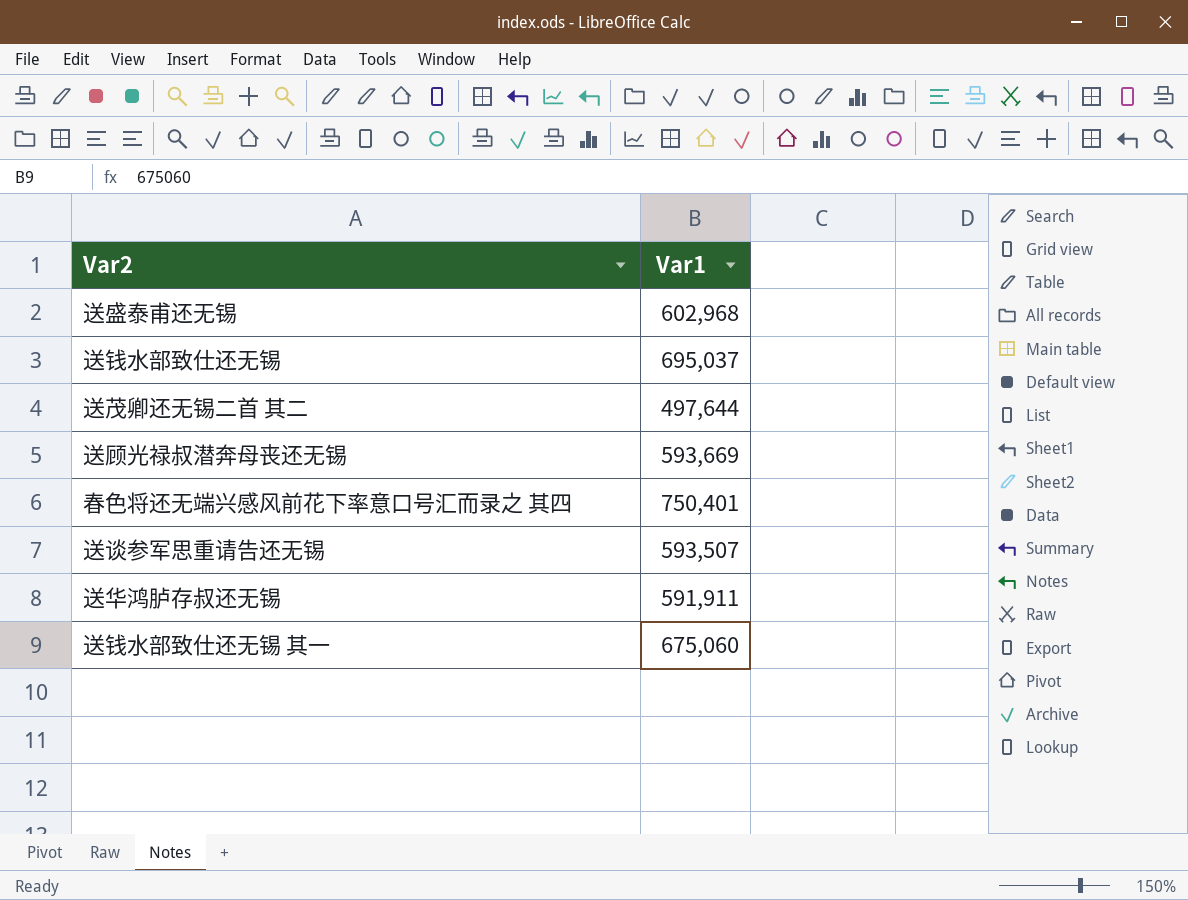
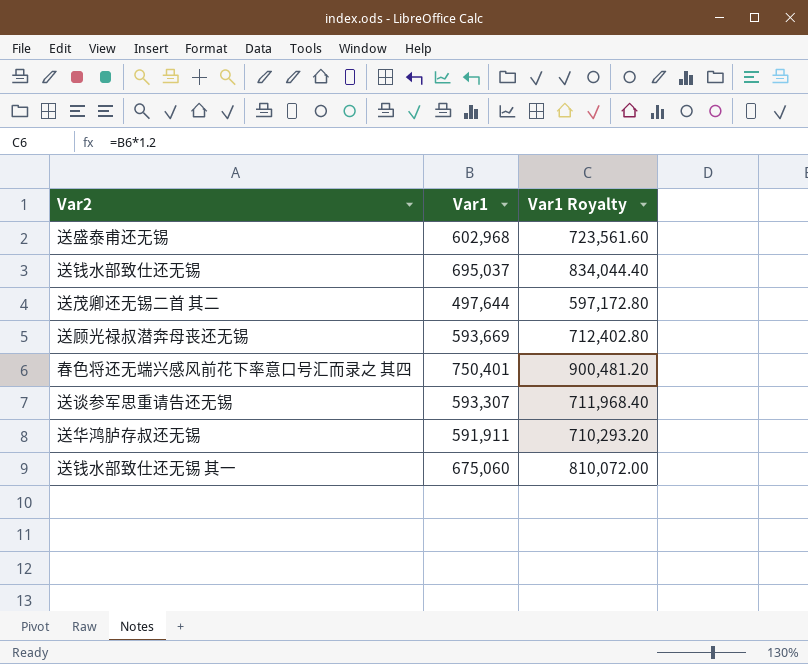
column Var1 Royalty | formula: none -> [Var1] * 1.2
送谈参军思重请告还无锡 | Var1: 593,507 -> 593,307

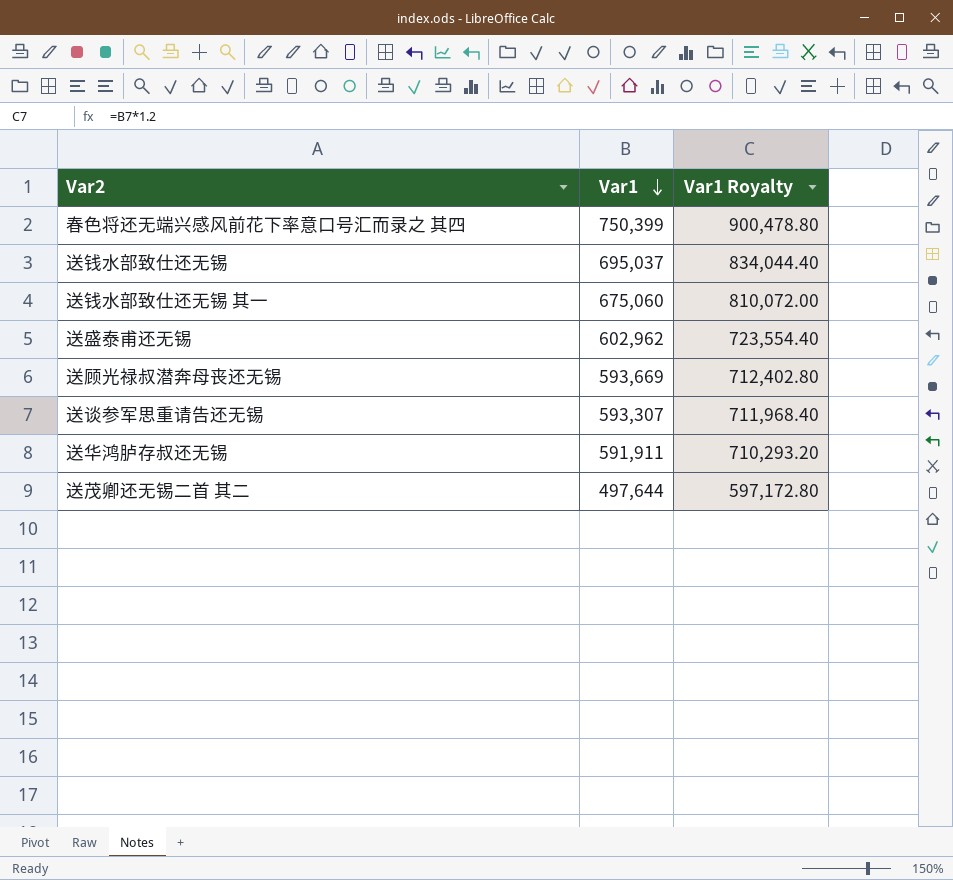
row order: none -> Var1 descending
春色将还无端兴感风前花下率意口号汇而录之 其四 | Var1: 750,401 -> 750,399
春色将还无端兴感风前花下率意口号汇而录之 其四 | Var1 Royalty: 900,481.20 -> 900,478.80
送盛泰甫还无锡 | Var1: 602,968 -> 602,962
送盛泰甫还无锡 | Var1 Royalty: 723,561.60 -> 723,554.40

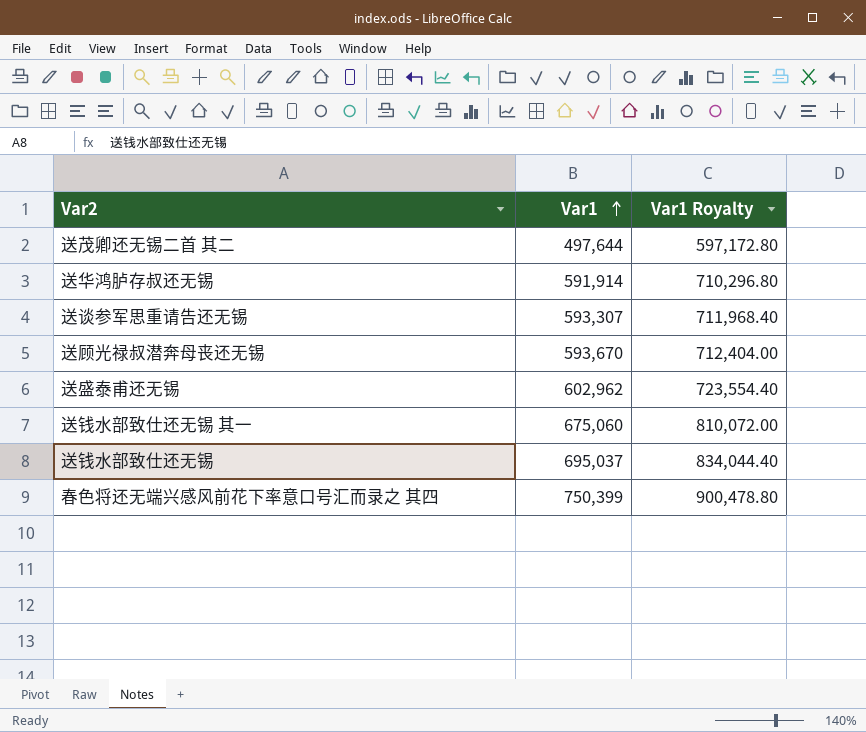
row order: Var1 descending -> Var1 ascending
送华鸿胪存叔还无锡 | Var1: 591,911 -> 591,914
送华鸿胪存叔还无锡 | Var1 Royalty: 710,293.20 -> 710,296.80
送顾光禄叔潜奔母丧还无锡 | Var1: 593,669 -> 593,670
送顾光禄叔潜奔母丧还无锡 | Var1 Royalty: 712,402.80 -> 712,404.00

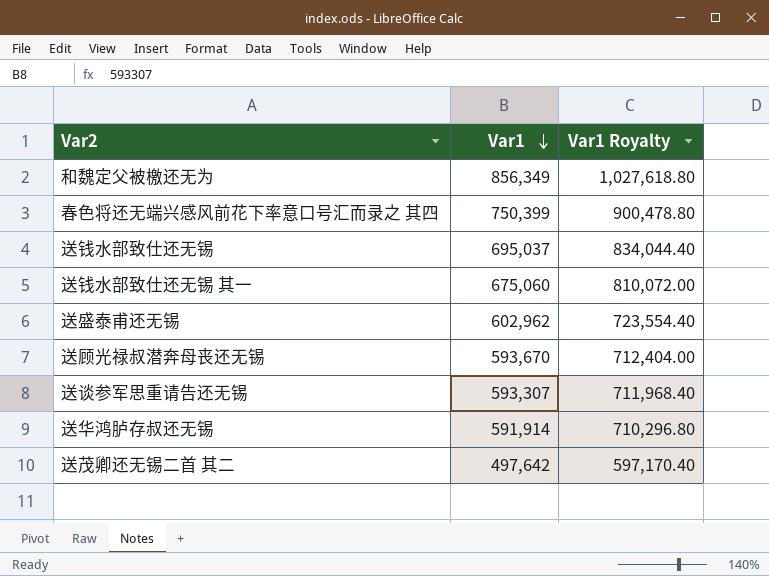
row order: Var1 ascending -> Var1 descending
row 和魏定父被檄还无为: none -> 856,349 | 1,027,618.80
送茂卿还无锡二首 其二 | Var1: 497,644 -> 497,642
送茂卿还无锡二首 其二 | Var1 Royalty: 597,172.80 -> 597,170.40

